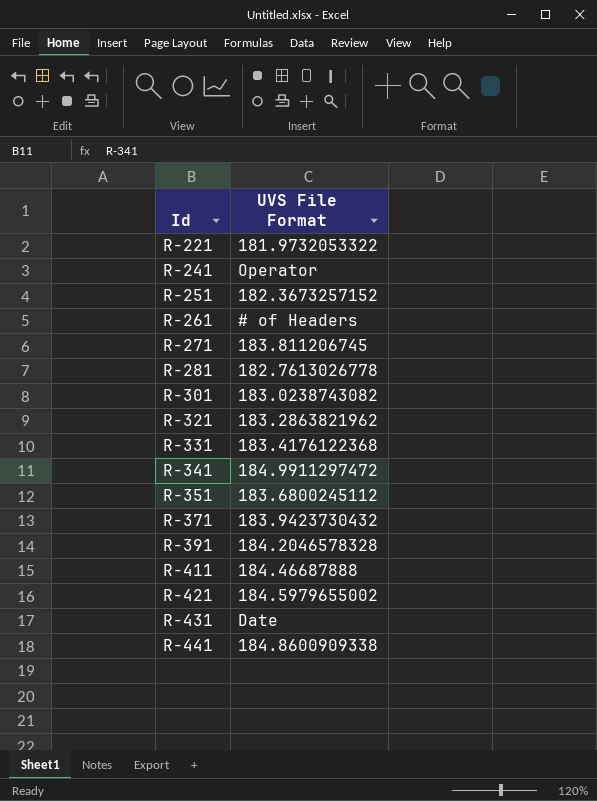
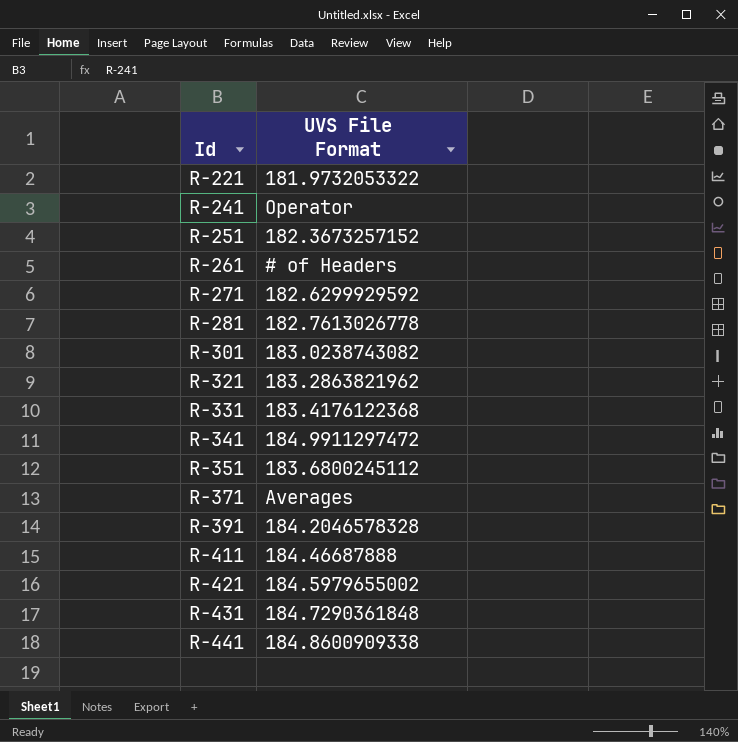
R-271 | UVS File Format: 183.811206745 -> 182.6299929592
R-371 | UVS File Format: 183.9423730432 -> Averages
R-431 | UVS File Format: Date -> 184.7290361848

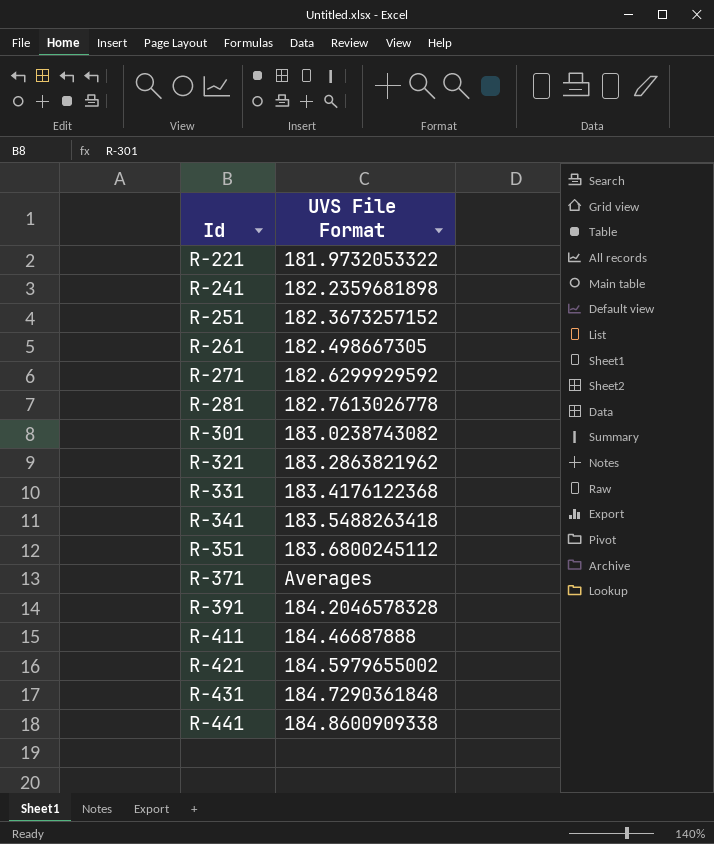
R-241 | UVS File Format: Operator -> 182.2359681898
R-261 | UVS File Format: # of Headers -> 182.498667305
R-341 | UVS File Format: 184.9911297472 -> 183.5488263418

